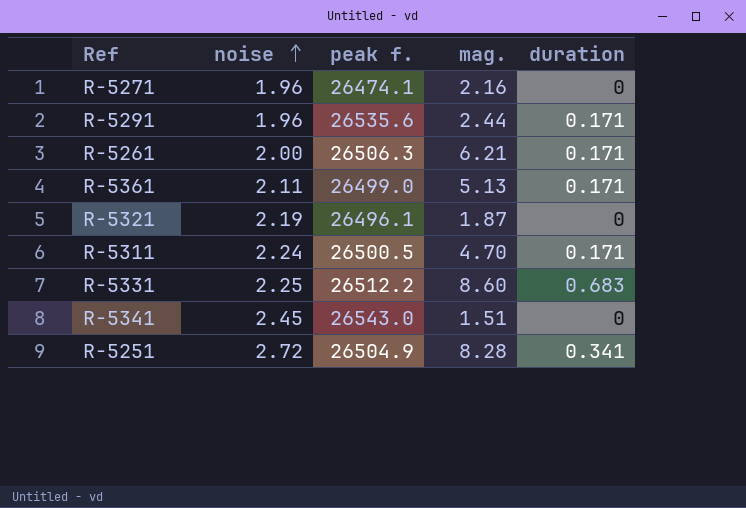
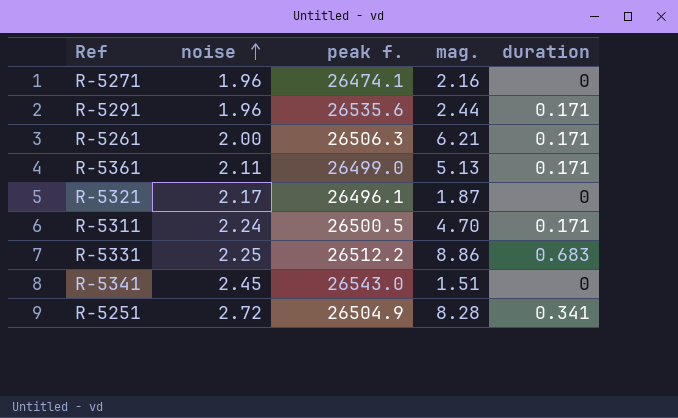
R-5321 | noise: 2.19 -> 2.17
R-5331 | mag.: 8.60 -> 8.86

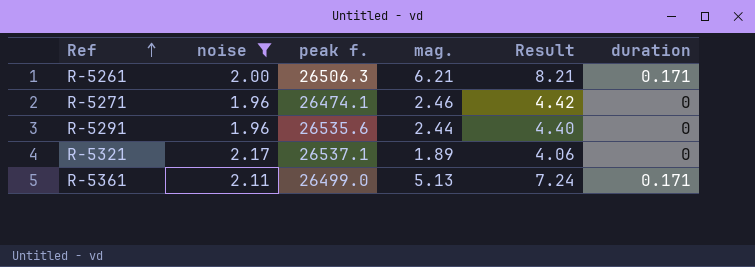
filter: none -> noise <= 2.17
row order: noise ascending -> Ref ascending
column Result | formula: none -> [noise] + [mag.]
R-5271 | mag.: 2.16 -> 2.46
R-5291 | duration: 0.171 -> 0
R-5321 | peak f.: 26496.1 -> 26537.1
R-5321 | mag.: 1.87 -> 1.89

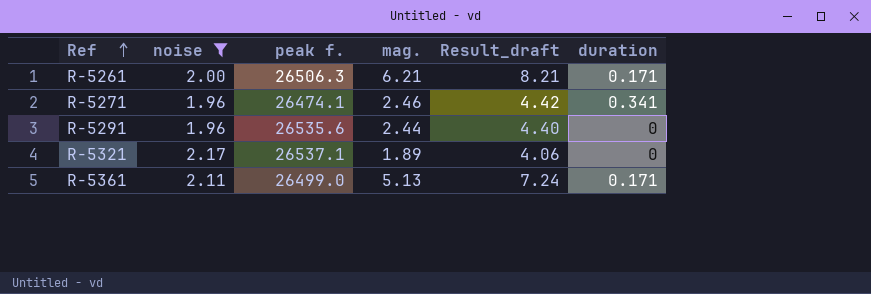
column name: Result -> Result_draft
R-5271 | duration: 0 -> 0.341

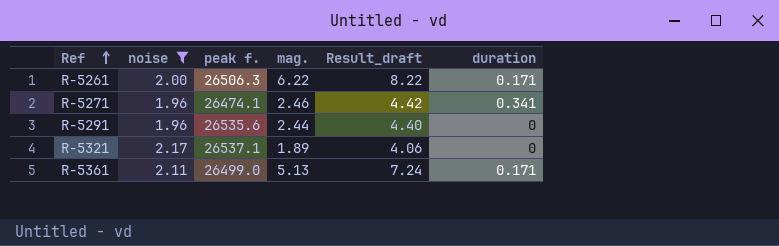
R-5261 | mag.: 6.21 -> 6.22
R-5261 | Result_draft: 8.21 -> 8.22

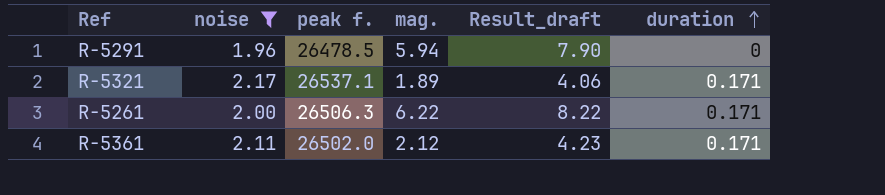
row order: Ref ascending -> duration ascending
row R-5271: 1.96 | 26474.1 | 2.46 | 4.42 | 0.341 -> none
R-5291 | peak f.: 26535.6 -> 26478.5
R-5291 | mag.: 2.44 -> 5.94
R-5291 | Result_draft: 4.40 -> 7.90
R-5321 | duration: 0 -> 0.171
R-5361 | peak f.: 26499.0 -> 26502.0
R-5361 | mag.: 5.13 -> 2.12
R-5361 | Result_draft: 7.24 -> 4.23

